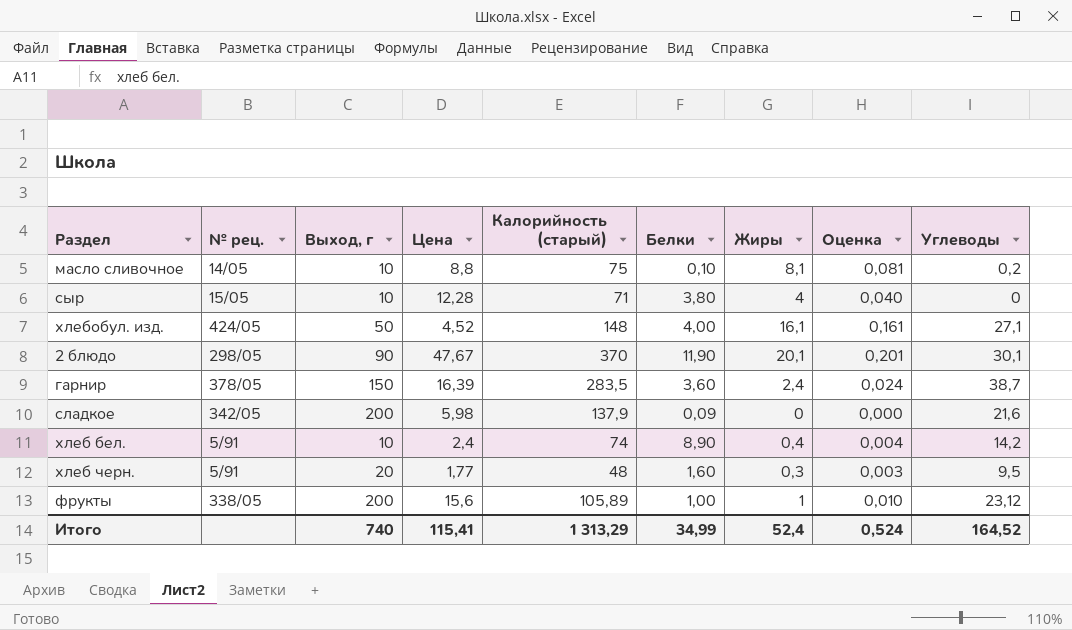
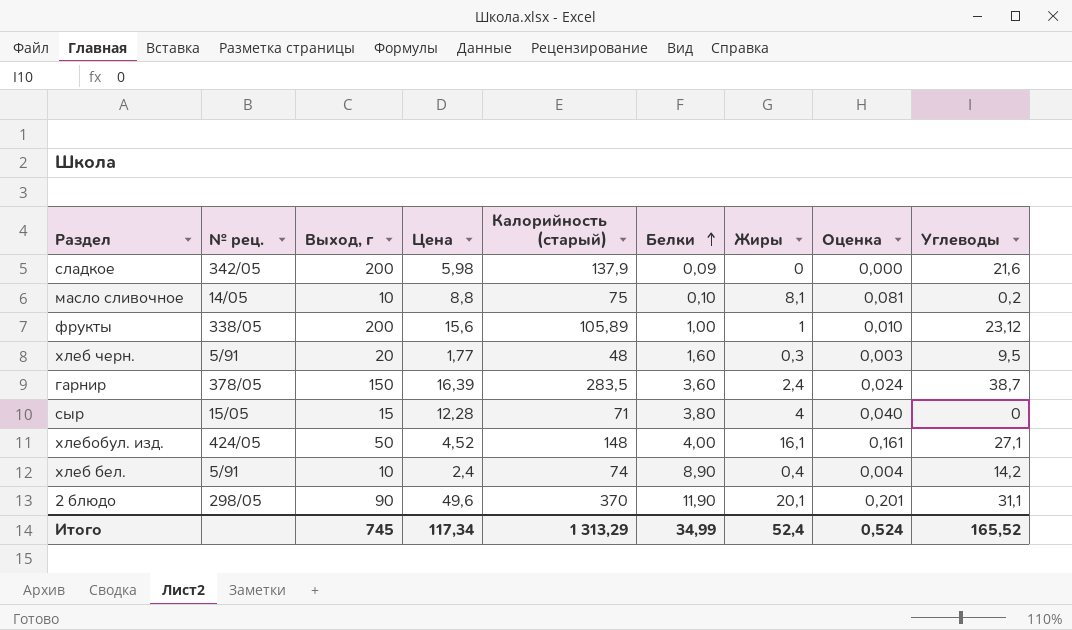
row order: none -> Белки ascending
сыр | Выход, г: 10 -> 15
2 блюдо | Цена: 47,67 -> 49,6
2 блюдо | Углеводы: 30,1 -> 31,1
Итого | Выход, г: 740 -> 745
Итого | Цена: 115,41 -> 117,34
Итого | Углеводы: 164,52 -> 165,52

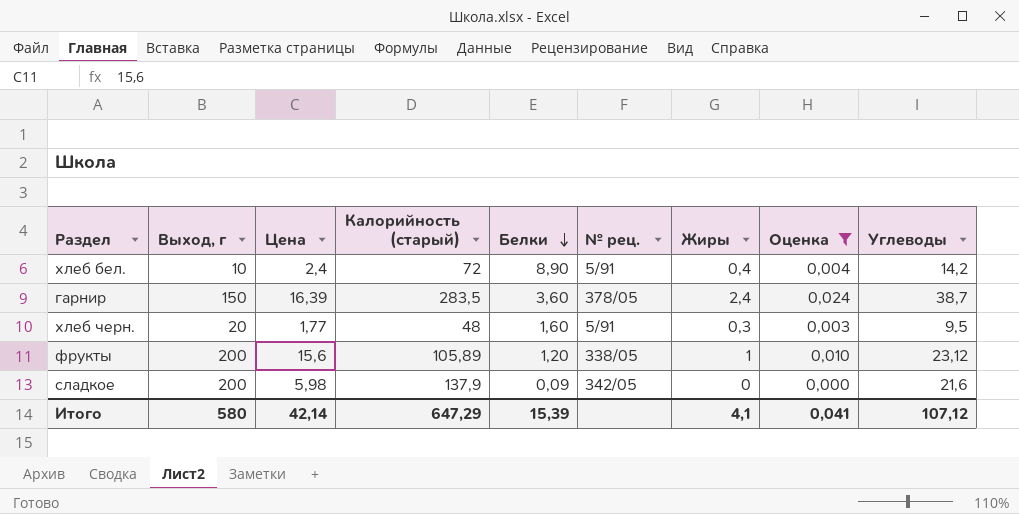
filter: none -> Оценка <= 0,024
row order: Белки ascending -> Белки descending
column № рец. | position: 2 -> 6
хлеб бел. | Калорийность (старый): 74 -> 72
фрукты | Белки: 1,00 -> 1,20
Итого | Выход, г: 745 -> 580
Итого | Цена: 117,34 -> 42,14
Итого | Калорийность (старый): 1 313,29 -> 647,29
Итого | Белки: 34,99 -> 15,39
Итого | Жиры: 52,4 -> 4,1
Итого | Оценка: 0,524 -> 0,041
Итого | Углеводы: 165,52 -> 107,12

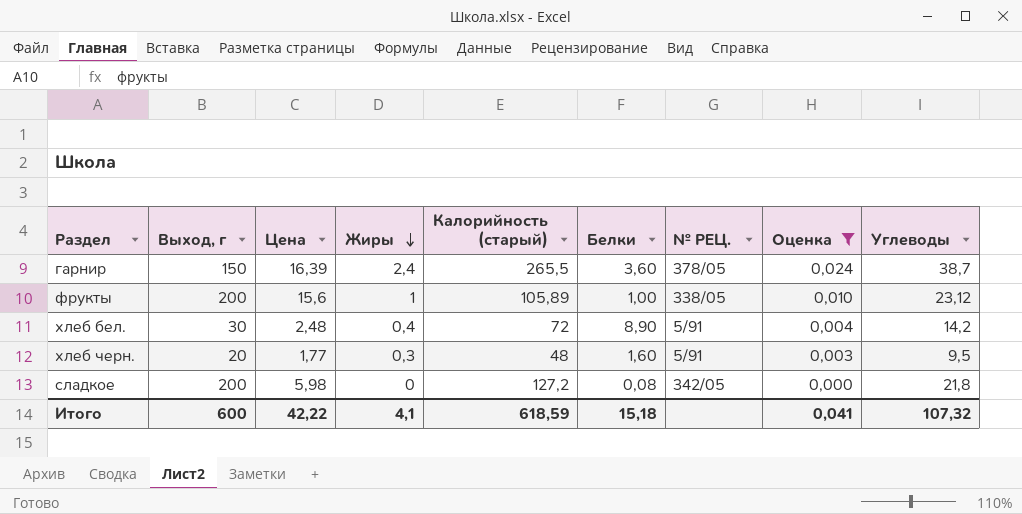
row order: Белки descending -> Жиры descending
column Жиры | position: 7 -> 4
column name: № рец. -> № РЕЦ.
гарнир | Калорийность (старый): 283,5 -> 265,5
фрукты | Белки: 1,20 -> 1,00
хлеб бел. | Выход, г: 10 -> 30
хлеб бел. | Цена: 2,4 -> 2,48
сладкое | Калорийность (старый): 137,9 -> 127,2
сладкое | Белки: 0,09 -> 0,08
сладкое | Углеводы: 21,6 -> 21,8
Итого | Выход, г: 580 -> 600
Итого | Цена: 42,14 -> 42,22
Итого | Калорийность (старый): 647,29 -> 618,59
Итого | Белки: 15,39 -> 15,18
Итого | Углеводы: 107,12 -> 107,32

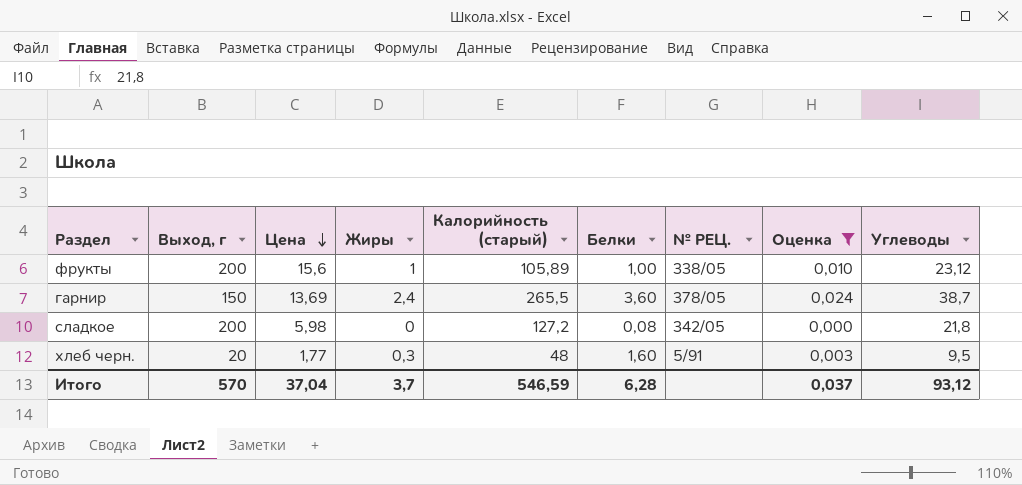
row order: Жиры descending -> Цена descending
row хлеб бел.: 30 | 2,48 | 0,4 | 72 | 8,90 | 5/91 | 0,004 | 14,2 -> none
гарнир | Цена: 16,39 -> 13,69
Итого | Выход, г: 600 -> 570
Итого | Цена: 42,22 -> 37,04
Итого | Жиры: 4,1 -> 3,7
Итого | Калорийность (старый): 618,59 -> 546,59
Итого | Белки: 15,18 -> 6,28
Итого | Оценка: 0,041 -> 0,037
Итого | Углеводы: 107,32 -> 93,12

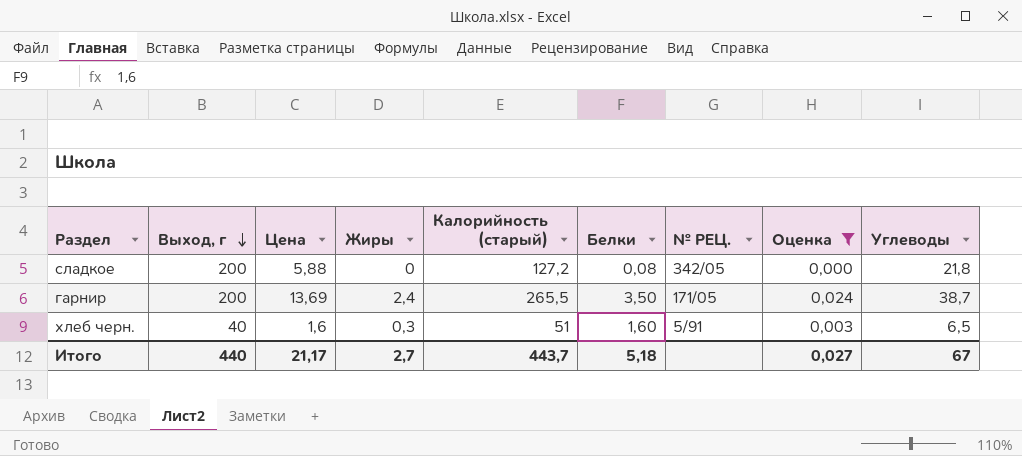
row order: Цена descending -> Выход, г descending
row фрукты: 200 | 15,6 | 1 | 105,89 | 1,00 | 338/05 | 0,010 | 23,12 -> none
сладкое | Цена: 5,98 -> 5,88
гарнир | Выход, г: 150 -> 200
гарнир | Белки: 3,60 -> 3,50
гарнир | № РЕЦ.: 378/05 -> 171/05
хлеб черн. | Выход, г: 20 -> 40
хлеб черн. | Цена: 1,77 -> 1,6
хлеб черн. | Калорийность (старый): 48 -> 51
хлеб черн. | Углеводы: 9,5 -> 6,5
Итого | Выход, г: 570 -> 440
Итого | Цена: 37,04 -> 21,17
Итого | Жиры: 3,7 -> 2,7
Итого | Калорийность (старый): 546,59 -> 443,7
Итого | Белки: 6,28 -> 5,18
Итого | Оценка: 0,037 -> 0,027
Итого | Углеводы: 93,12 -> 67

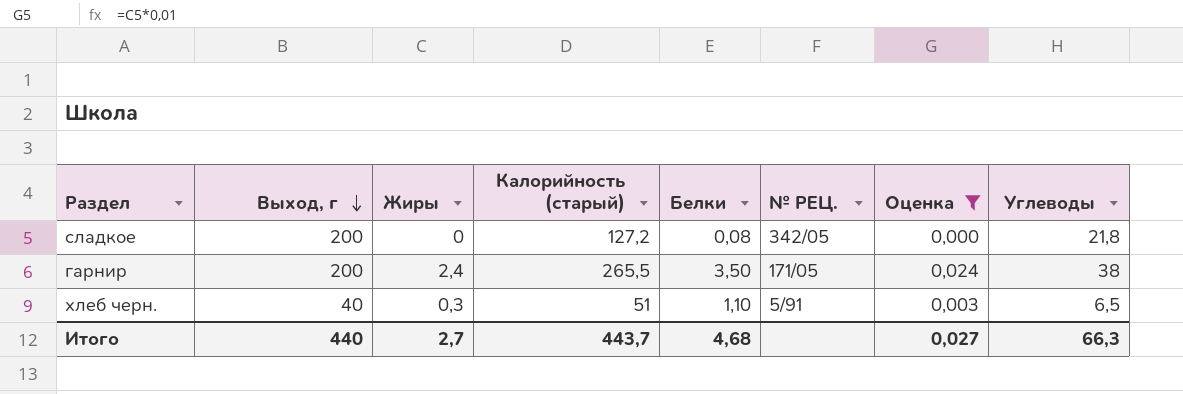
column Цена | position: 3 -> none
гарнир | Углеводы: 38,7 -> 38
хлеб черн. | Белки: 1,60 -> 1,10
Итого | Белки: 5,18 -> 4,68
Итого | Углеводы: 67 -> 66,3

